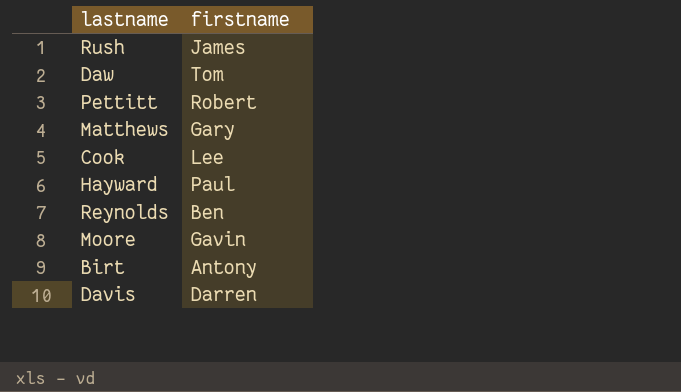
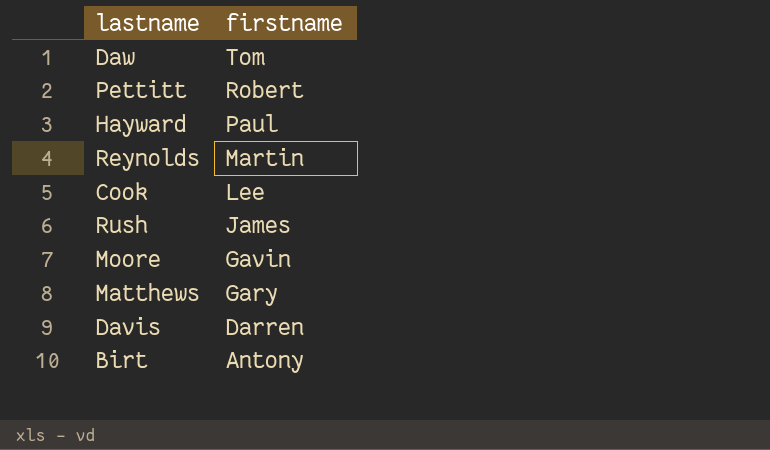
row order: none -> firstname descending
Reynolds | firstname: Ben -> Martin

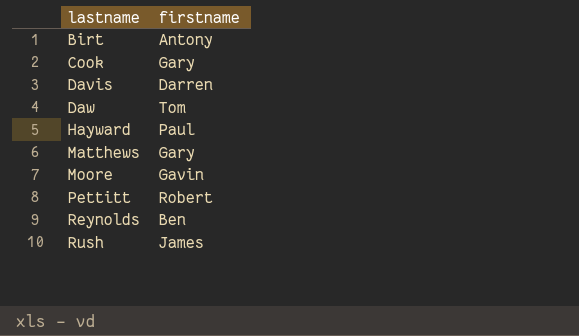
row order: firstname descending -> lastname ascending
Cook | firstname: Lee -> Gary
Reynolds | firstname: Martin -> Ben

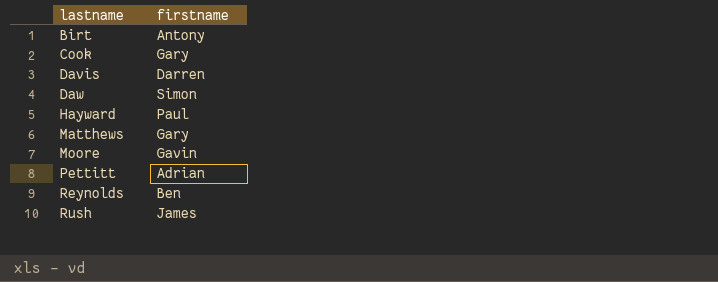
Daw | firstname: Tom -> Simon
Pettitt | firstname: Robert -> Adrian

